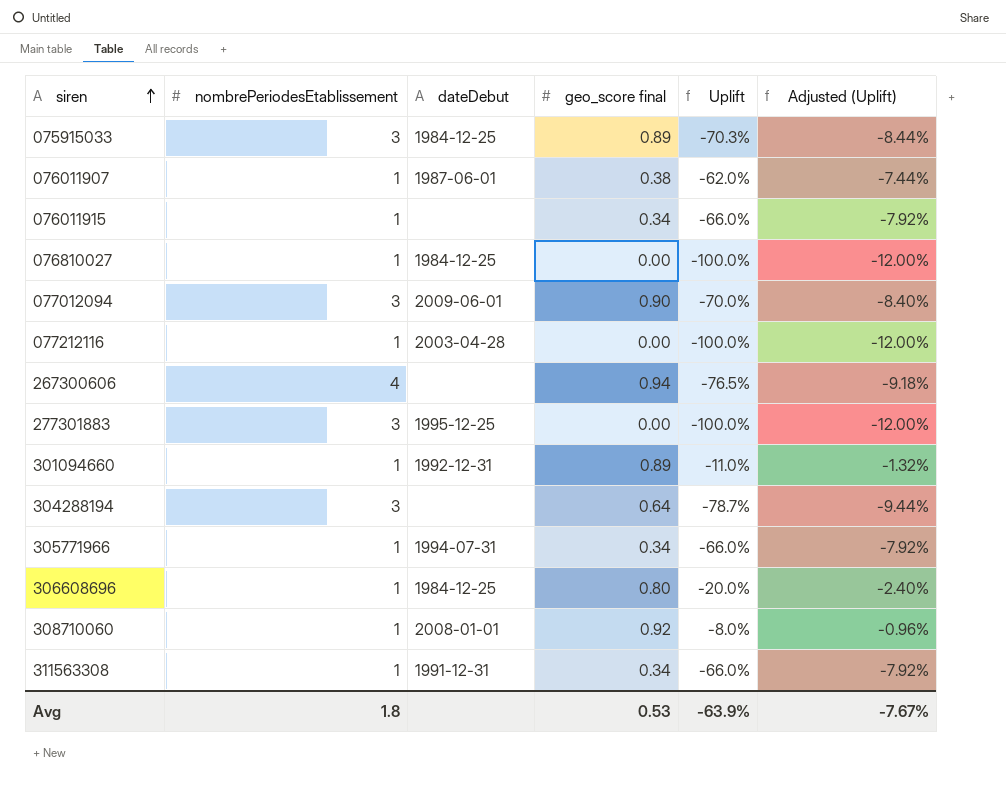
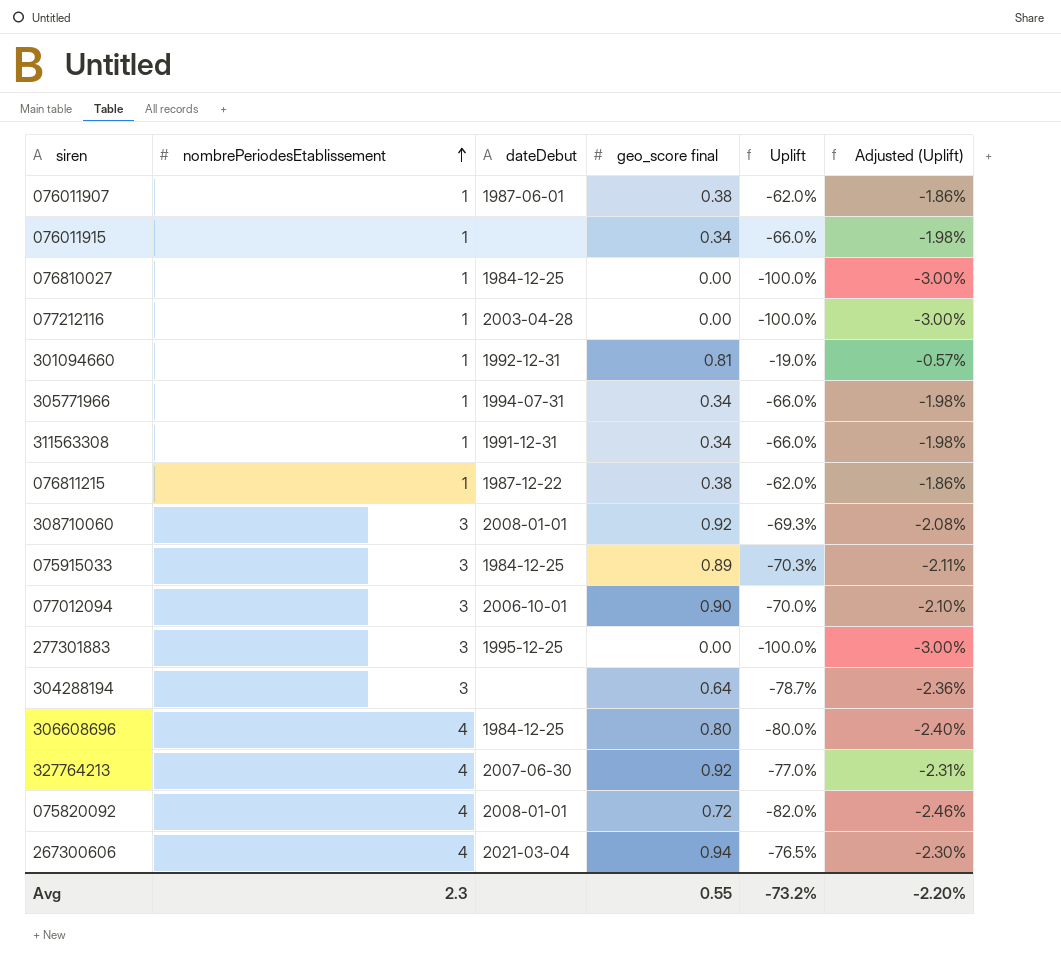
row order: siren ascending -> nombrePeriodesEtablissement ascending
column Adjusted (Uplift) | formula: [Uplift] * 0.12 -> [Uplift] * 0.03
301094660 | geo_score final: 0.89 -> 0.81
301094660 | Uplift: -11.0% -> -19.0%
row 076811215: none -> 1 | 1987-12-22 | 0.38 | -62.0% | -1.86%
308710060 | nombrePeriodesEtablissement: 1 -> 3
308710060 | Uplift: -8.0% -> -69.3%
077012094 | dateDebut: 2009-06-01 -> 2006-10-01
306608696 | nombrePeriodesEtablissement: 1 -> 4
306608696 | Uplift: -20.0% -> -80.0%
row 327764213: none -> 4 | 2007-06-30 | 0.92 | -77.0% | -2.31%
row 075820092: none -> 4 | 2008-01-01 | 0.72 | -82.0% | -2.46%
267300606 | dateDebut: none -> 2021-03-04
Avg | nombrePeriodesEtablissement: 1.8 -> 2.3
Avg | geo_score final: 0.53 -> 0.55
Avg | Uplift: -63.9% -> -73.2%
Avg | Adjusted (Uplift): -7.67% -> -2.20%

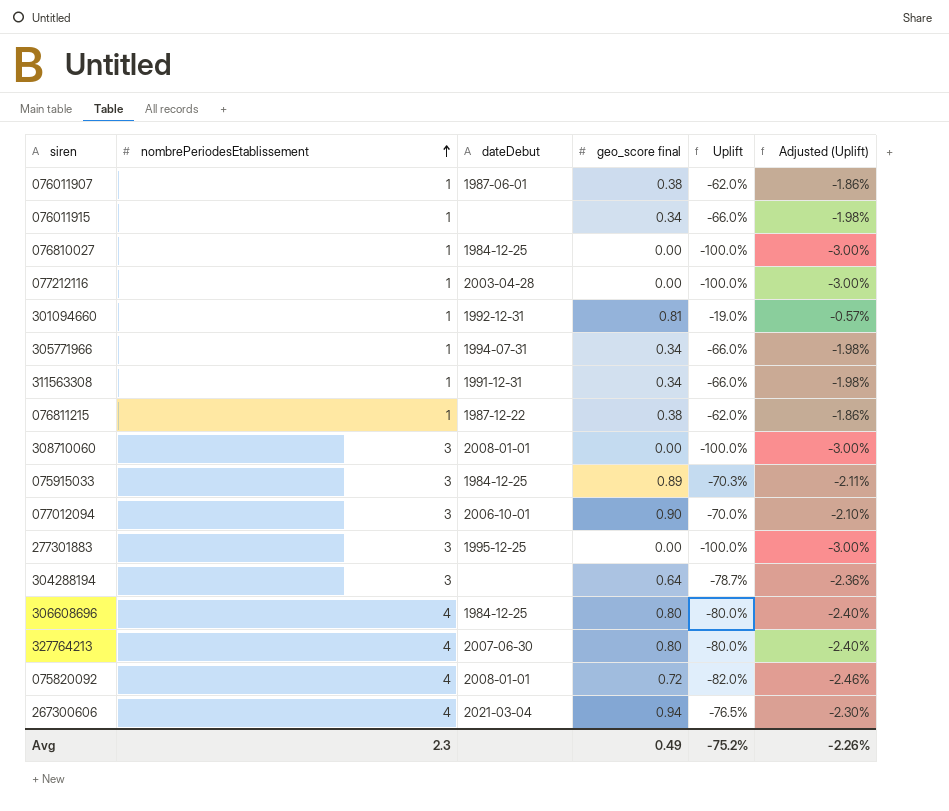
308710060 | geo_score final: 0.92 -> 0.00
308710060 | Uplift: -69.3% -> -100.0%
308710060 | Adjusted (Uplift): -2.08% -> -3.00%
327764213 | geo_score final: 0.92 -> 0.80
327764213 | Uplift: -77.0% -> -80.0%
327764213 | Adjusted (Uplift): -2.31% -> -2.40%
Avg | geo_score final: 0.55 -> 0.49
Avg | Uplift: -73.2% -> -75.2%
Avg | Adjusted (Uplift): -2.20% -> -2.26%

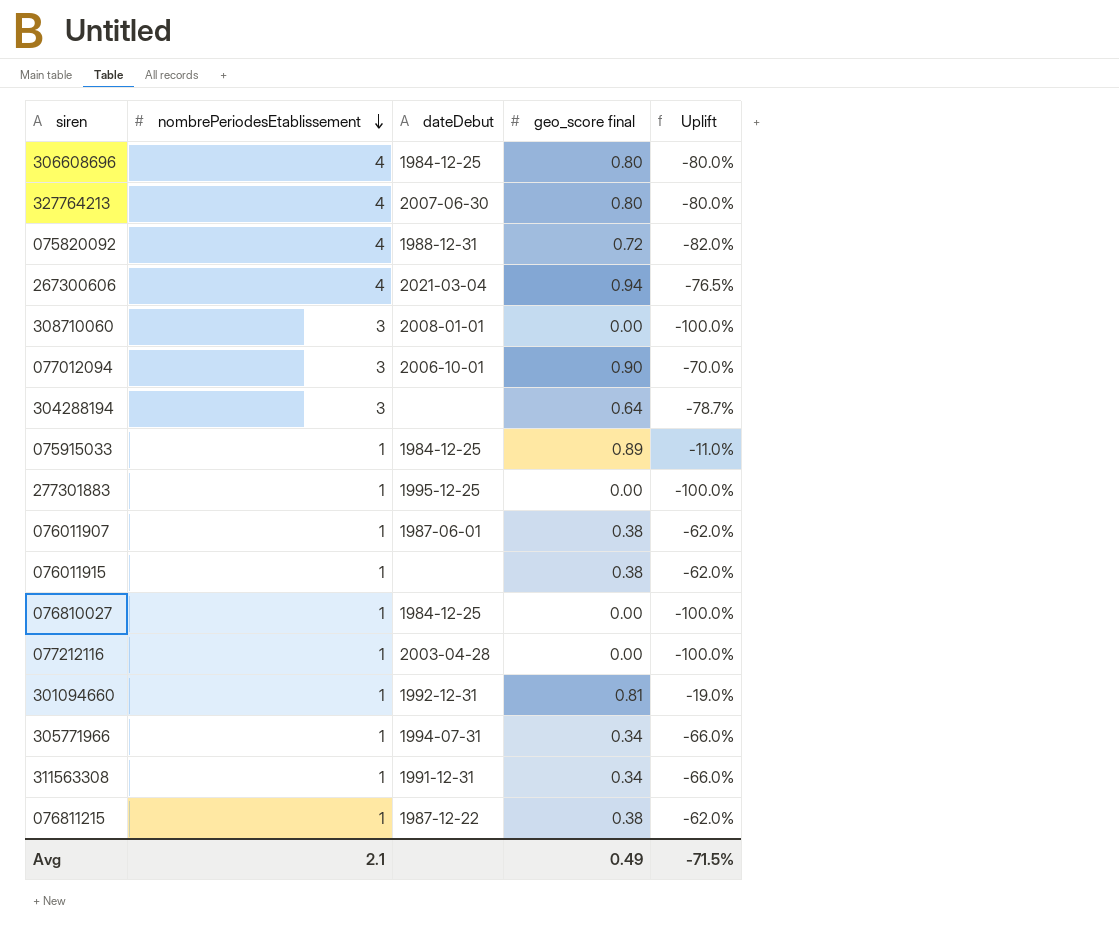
row order: nombrePeriodesEtablissement ascending -> nombrePeriodesEtablissement descending
column Adjusted (Uplift) | formula: [Uplift] * 0.03 -> none
075820092 | dateDebut: 2008-01-01 -> 1988-12-31
075915033 | nombrePeriodesEtablissement: 3 -> 1
075915033 | Uplift: -70.3% -> -11.0%
277301883 | nombrePeriodesEtablissement: 3 -> 1
076011915 | geo_score final: 0.34 -> 0.38
076011915 | Uplift: -66.0% -> -62.0%
Avg | nombrePeriodesEtablissement: 2.3 -> 2.1
Avg | Uplift: -75.2% -> -71.5%

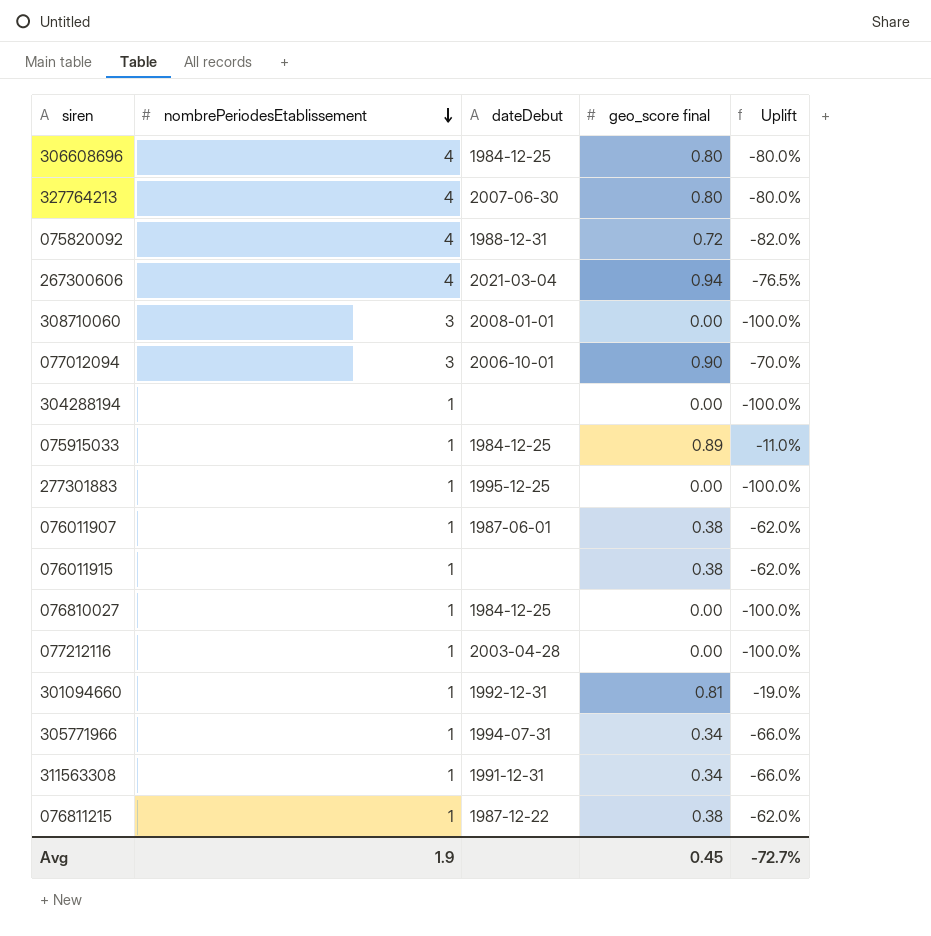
304288194 | nombrePeriodesEtablissement: 3 -> 1
304288194 | geo_score final: 0.64 -> 0.00
304288194 | Uplift: -78.7% -> -100.0%
Avg | nombrePeriodesEtablissement: 2.1 -> 1.9
Avg | geo_score final: 0.49 -> 0.45
Avg | Uplift: -71.5% -> -72.7%

